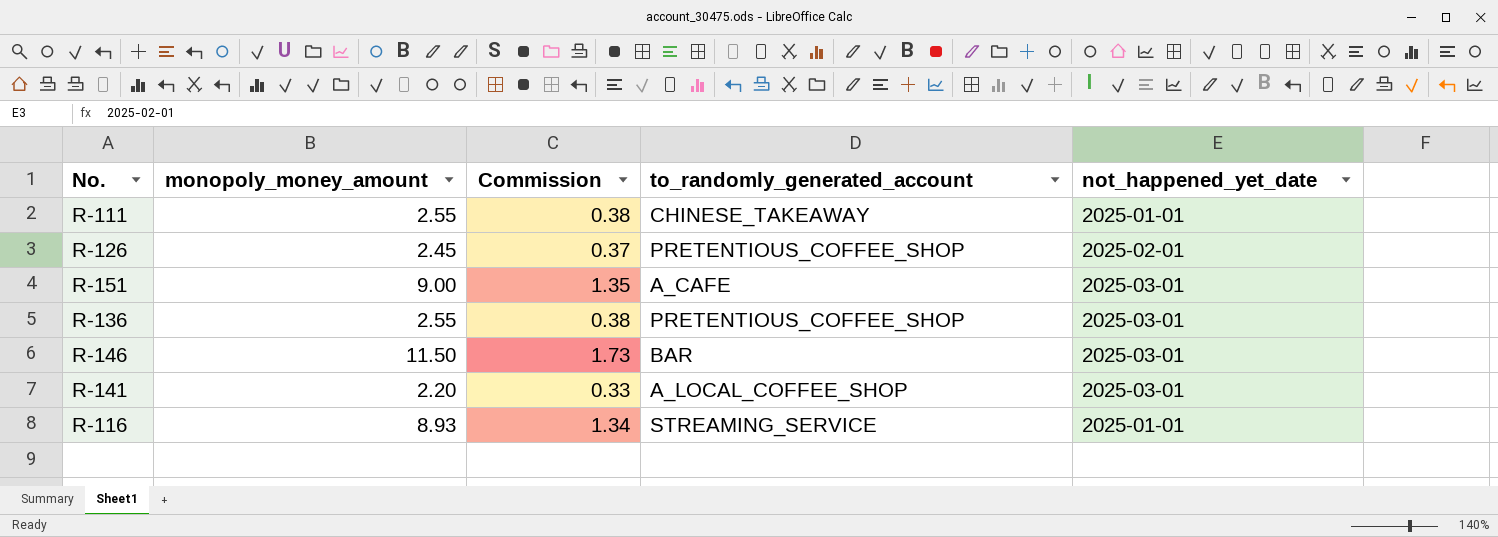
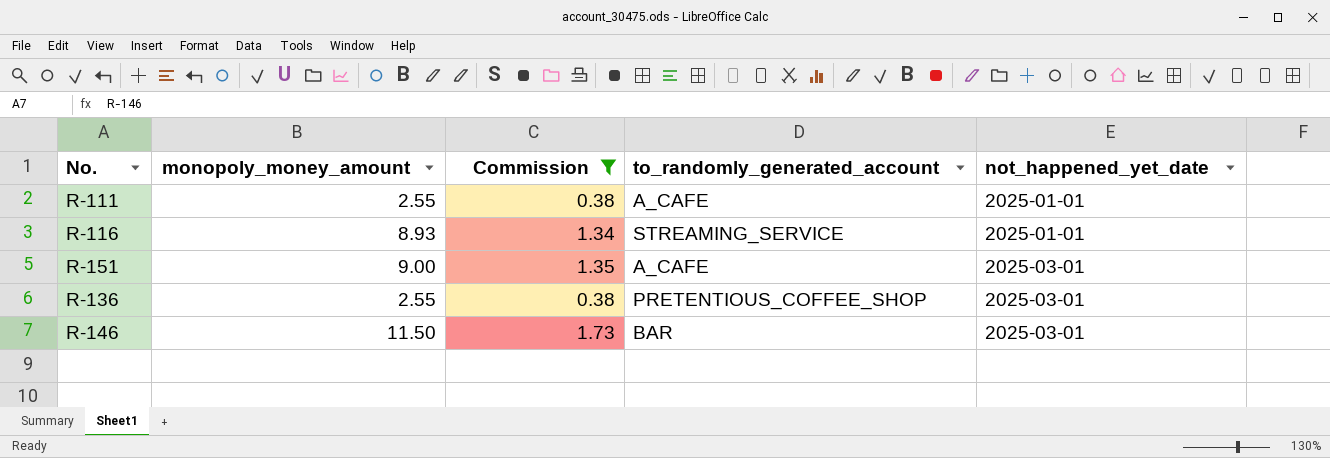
filter: none -> Commission >= 0.38
row order: none -> not_happened_yet_date ascending
R-111 | to_randomly_generated_account: CHINESE_TAKEAWAY -> A_CAFE

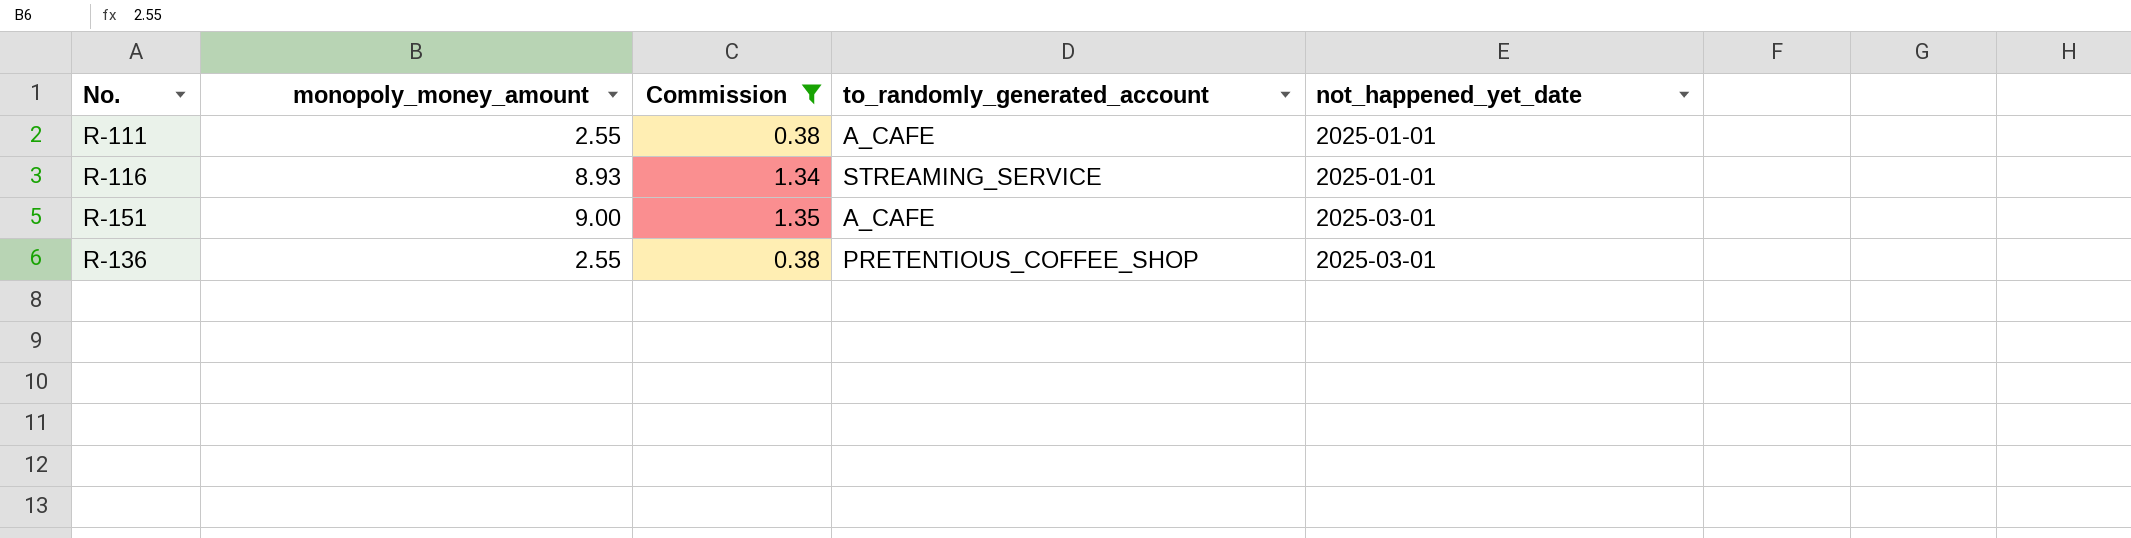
row R-146: 11.50 | 1.73 | BAR | 2025-03-01 -> none

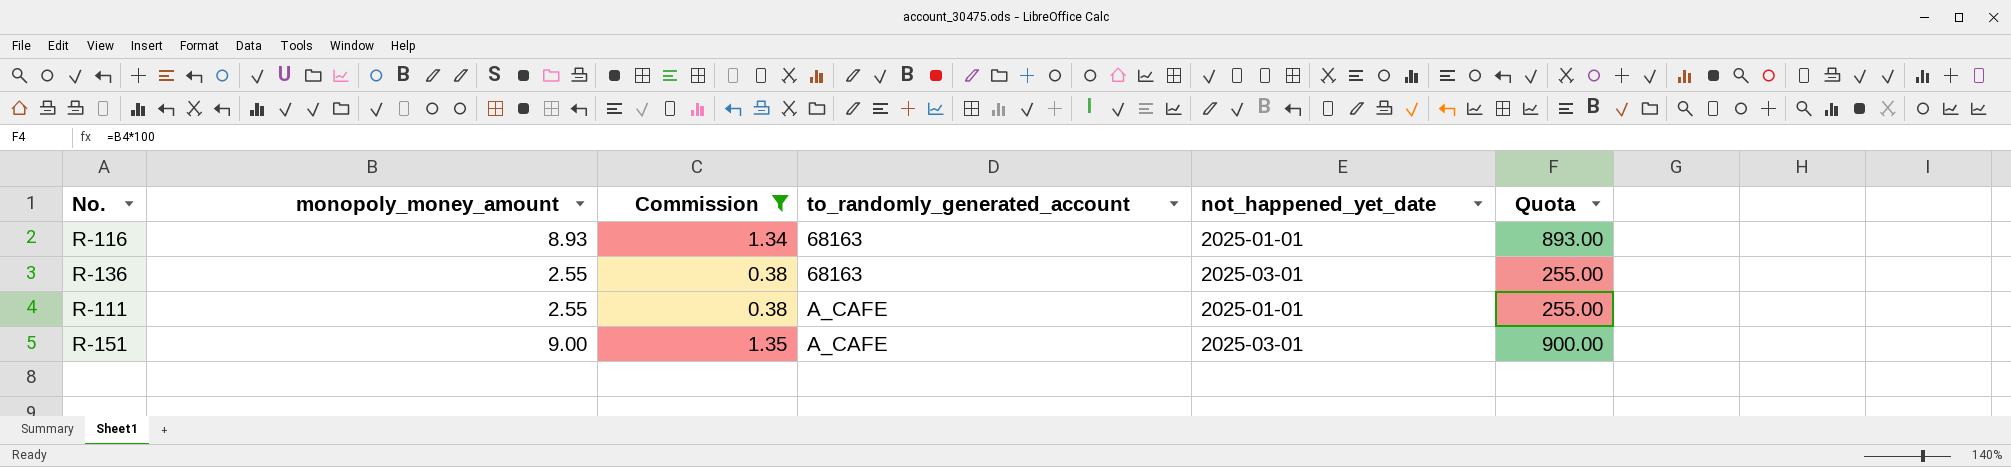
row order: not_happened_yet_date ascending -> to_randomly_generated_account ascending
column Quota | formula: none -> [monopoly_money_amount] * 100
R-116 | to_randomly_generated_account: STREAMING_SERVICE -> 68163
R-136 | to_randomly_generated_account: PRETENTIOUS_COFFEE_SHOP -> 68163

